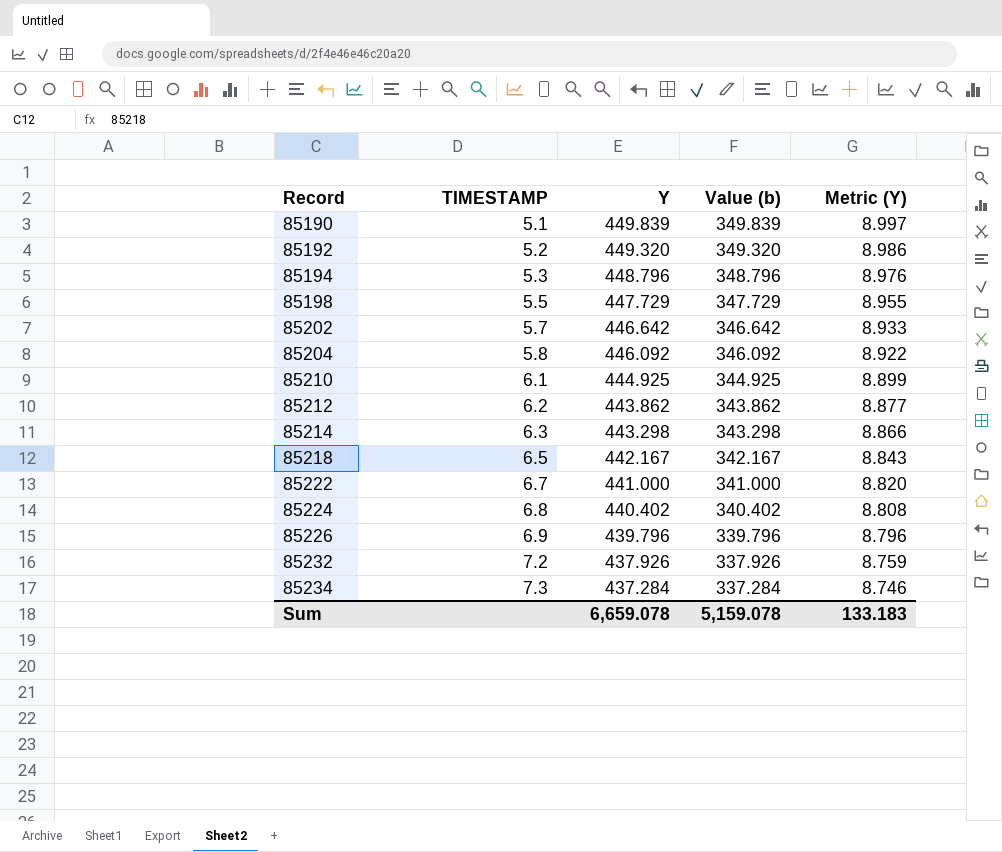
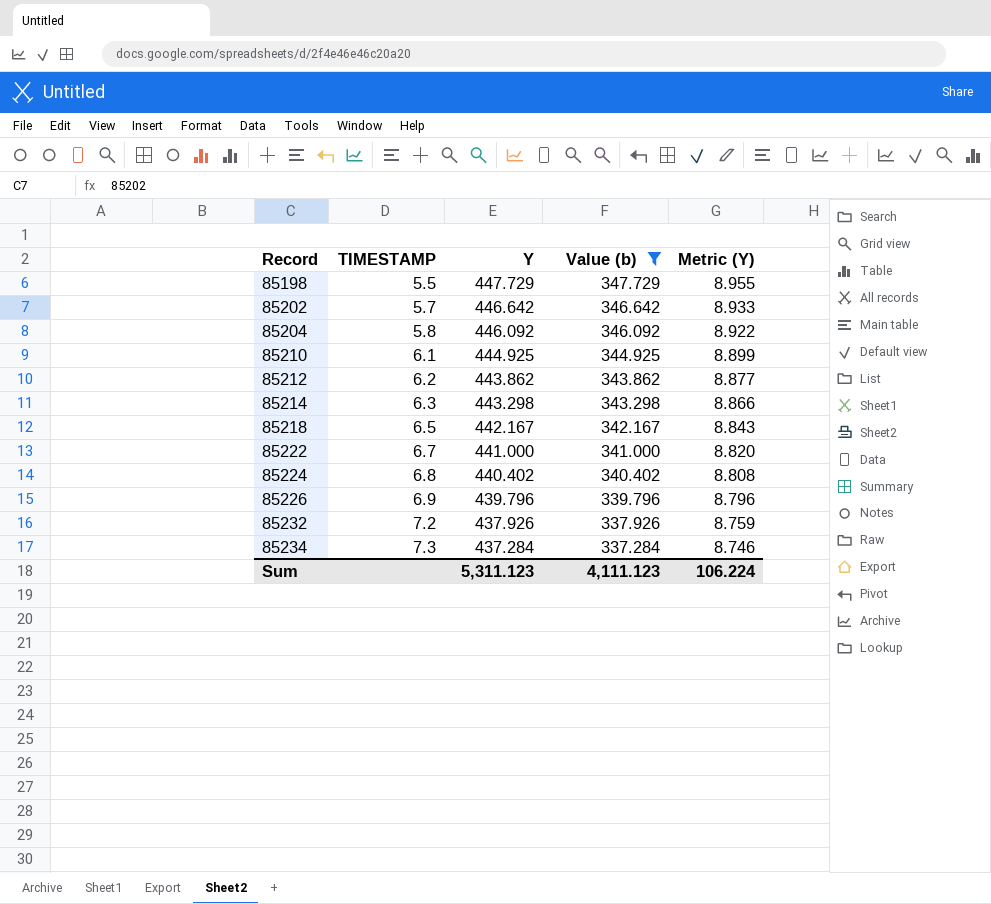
filter: none -> Value (b) <= 347.729
Sum | Y: 6,659.078 -> 5,311.123
Sum | Value (b): 5,159.078 -> 4,111.123
Sum | Metric (Y): 133.183 -> 106.224

